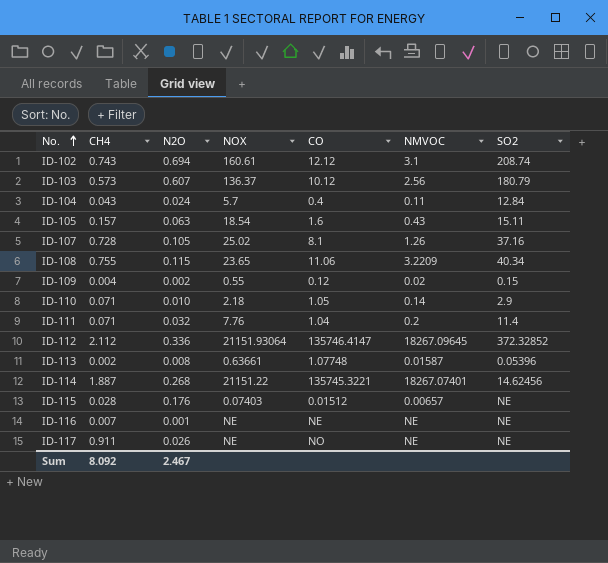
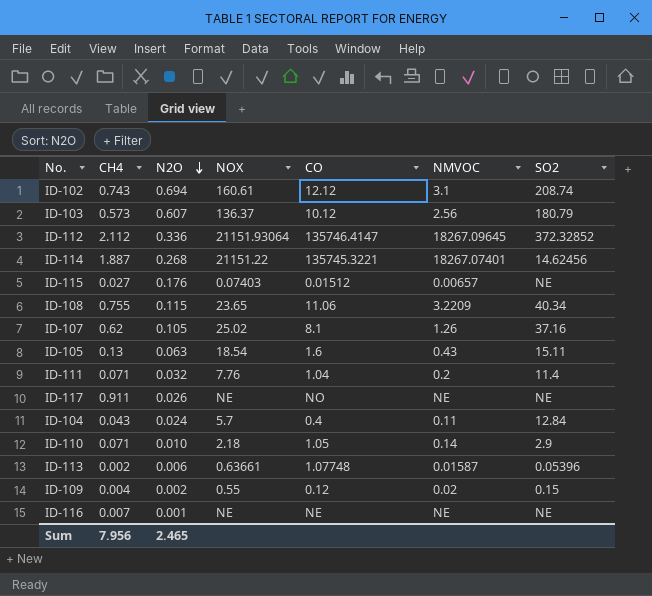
row order: No. ascending -> N2O descending
ID-115 | CH4: 0.028 -> 0.027
ID-107 | CH4: 0.728 -> 0.62
ID-105 | CH4: 0.157 -> 0.13
ID-113 | N2O: 0.008 -> 0.006
Sum | CH4: 8.092 -> 7.956
Sum | N2O: 2.467 -> 2.465

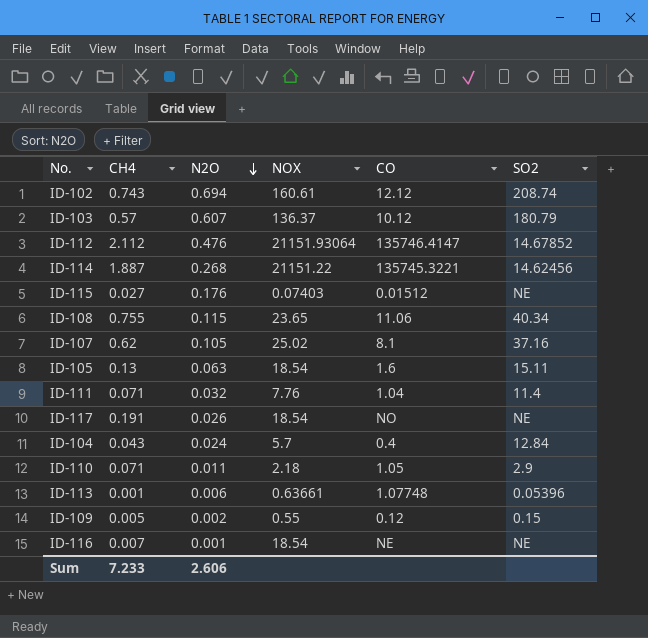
column NMVOC | position: 6 -> none
ID-103 | CH4: 0.573 -> 0.57
ID-112 | N2O: 0.336 -> 0.476
ID-112 | SO2: 372.32852 -> 14.67852
ID-117 | CH4: 0.911 -> 0.191
ID-117 | NOX: NE -> 18.54
ID-110 | N2O: 0.010 -> 0.011
ID-113 | CH4: 0.002 -> 0.001
ID-109 | CH4: 0.004 -> 0.005
ID-116 | NOX: NE -> 18.54
Sum | CH4: 7.956 -> 7.233
Sum | N2O: 2.465 -> 2.606

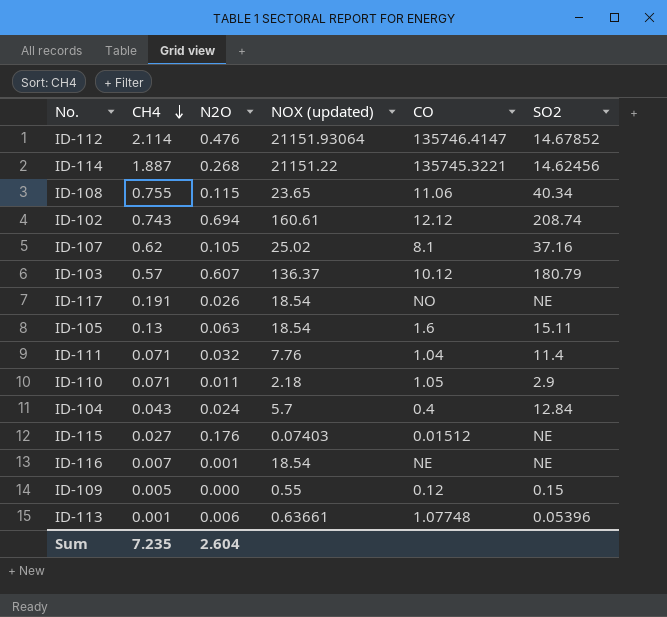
row order: N2O descending -> CH4 descending
column name: NOX -> NOX (updated)
ID-112 | CH4: 2.112 -> 2.114
ID-109 | N2O: 0.002 -> 0.000
Sum | CH4: 7.233 -> 7.235
Sum | N2O: 2.606 -> 2.604

